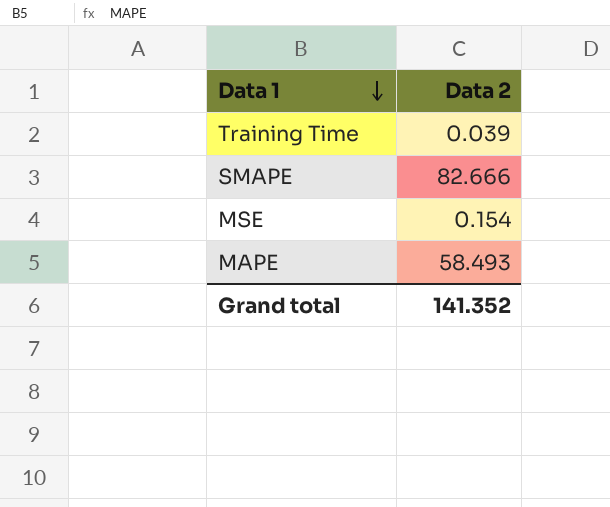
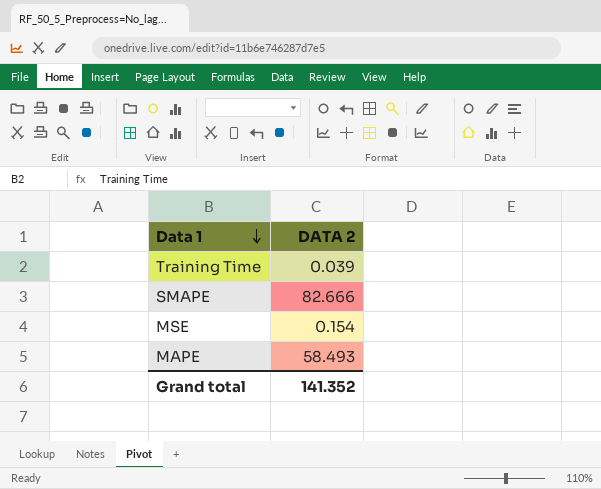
column name: Data 2 -> DATA 2

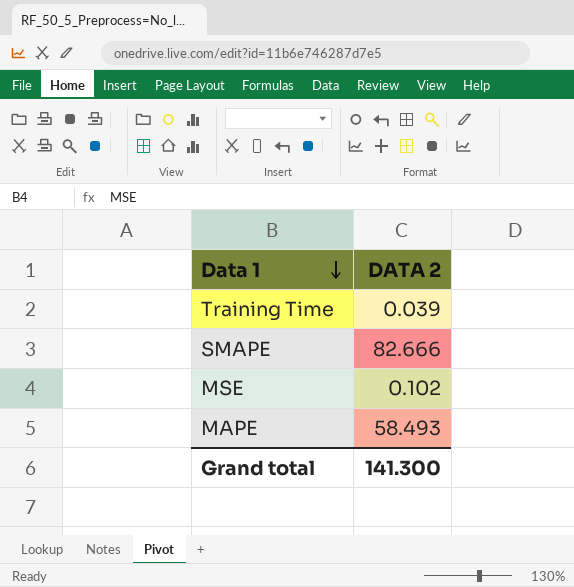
MSE | DATA 2: 0.154 -> 0.102
Grand total | DATA 2: 141.352 -> 141.300

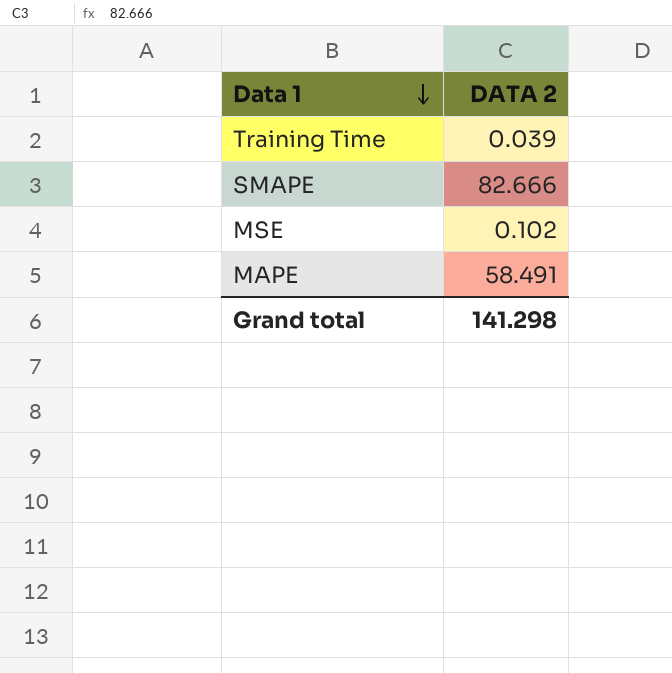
MAPE | DATA 2: 58.493 -> 58.491
Grand total | DATA 2: 141.300 -> 141.298

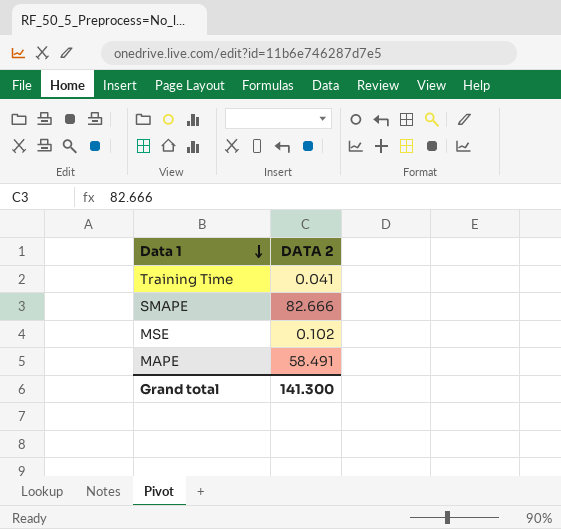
Training Time | DATA 2: 0.039 -> 0.041
Grand total | DATA 2: 141.298 -> 141.300

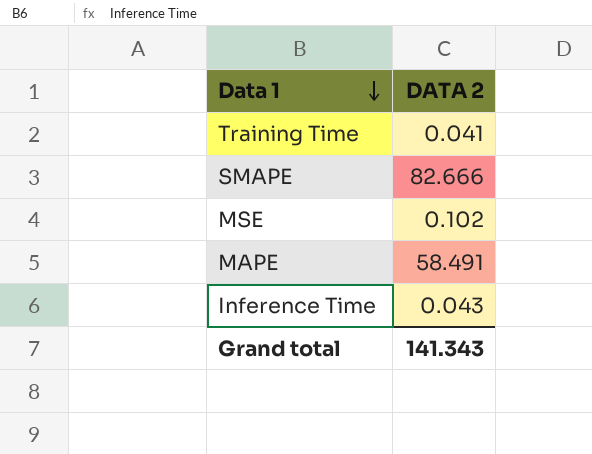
row Inference Time: none -> 0.043
Grand total | DATA 2: 141.300 -> 141.343

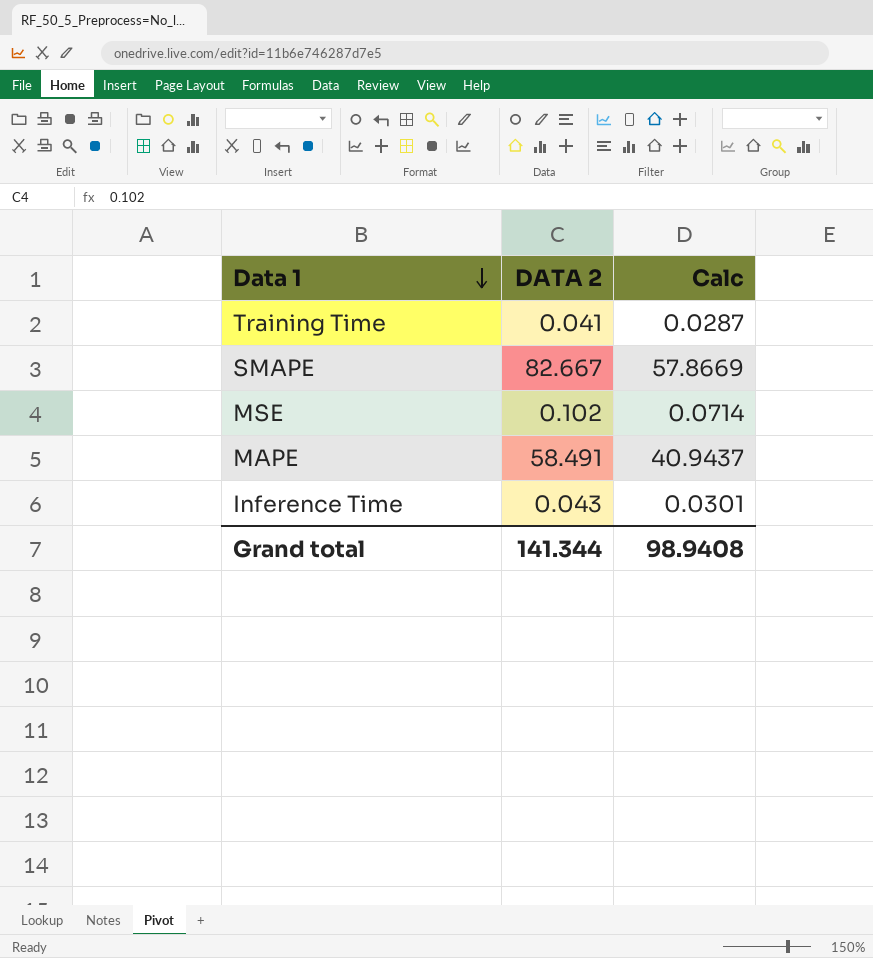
column Calc | formula: none -> [DATA 2] * 0.7
SMAPE | DATA 2: 82.666 -> 82.667
Grand total | DATA 2: 141.343 -> 141.344

